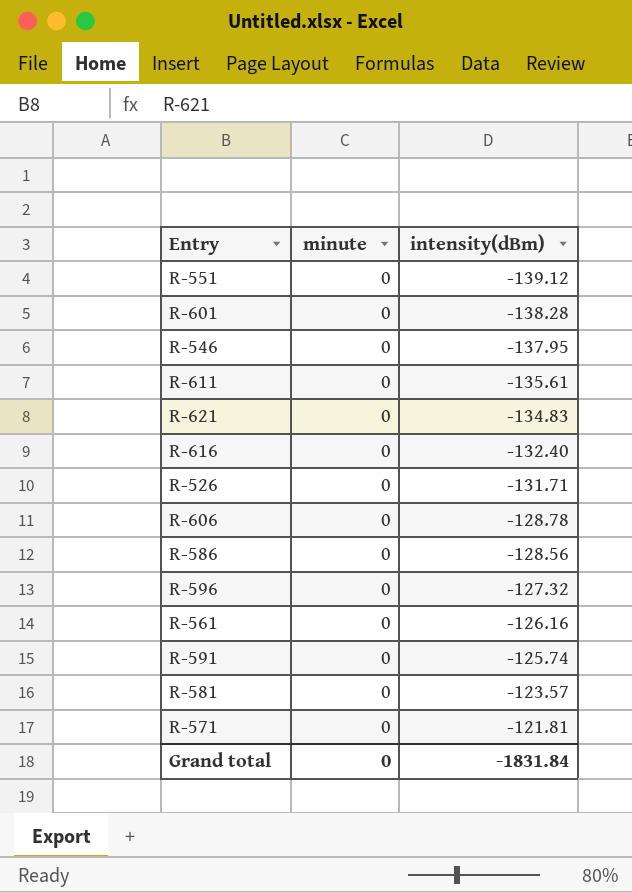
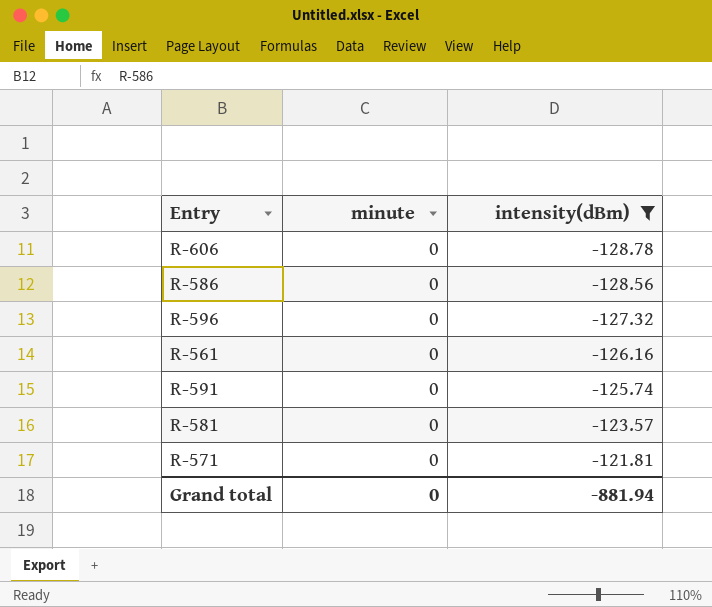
filter: none -> intensity(dBm) >= -128.78
Grand total | intensity(dBm): -1831.84 -> -881.94

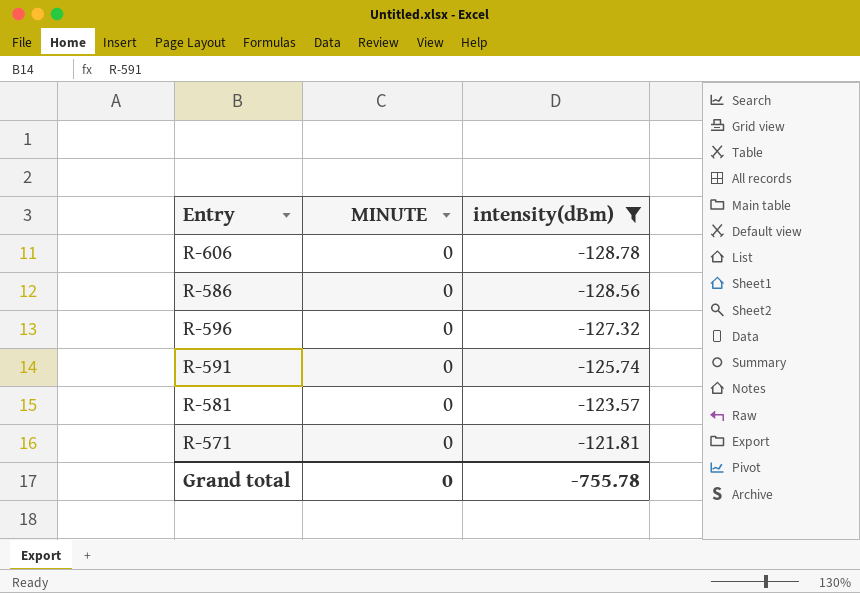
column name: minute -> MINUTE
row R-561: 0 | -126.16 -> none
Grand total | intensity(dBm): -881.94 -> -755.78

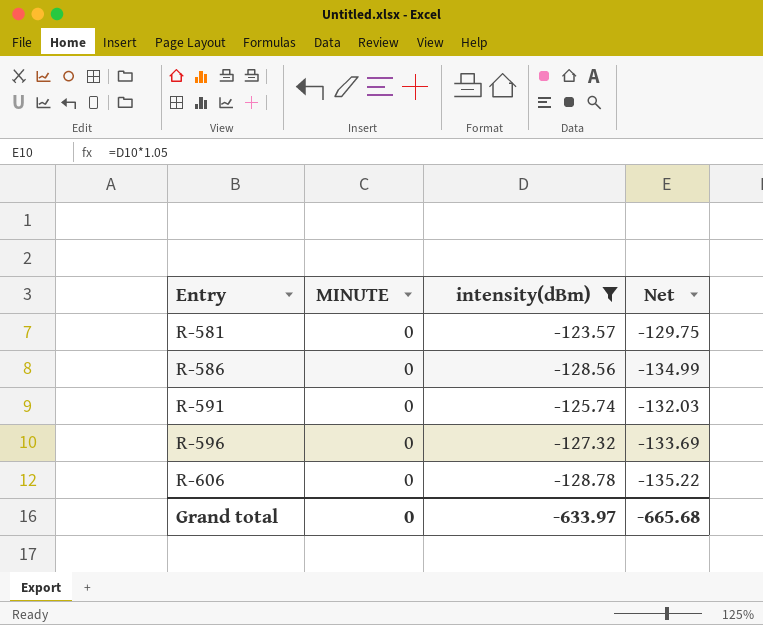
row order: intensity(dBm) ascending -> Entry ascending
column Net | formula: none -> [intensity(dBm)] * 1.05
row R-571: 0 | -121.81 -> none
Grand total | intensity(dBm): -755.78 -> -633.97

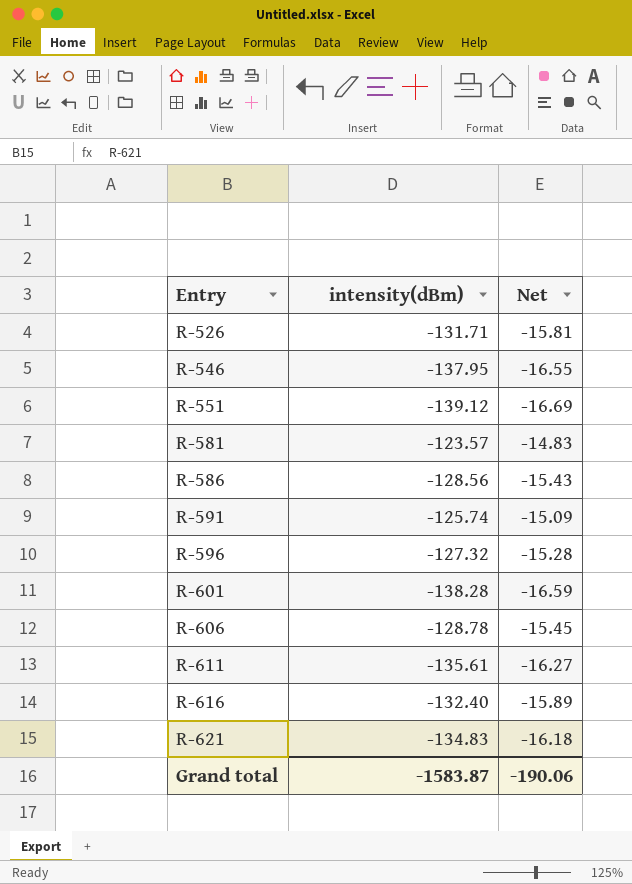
filter: intensity(dBm) >= -128.78 -> none
column MINUTE | position: 2 -> none
column Net | formula: [intensity(dBm)] * 1.05 -> [intensity(dBm)] * 0.12
Grand total | intensity(dBm): -633.97 -> -1583.87
Grand total | Net: -665.68 -> -190.06

